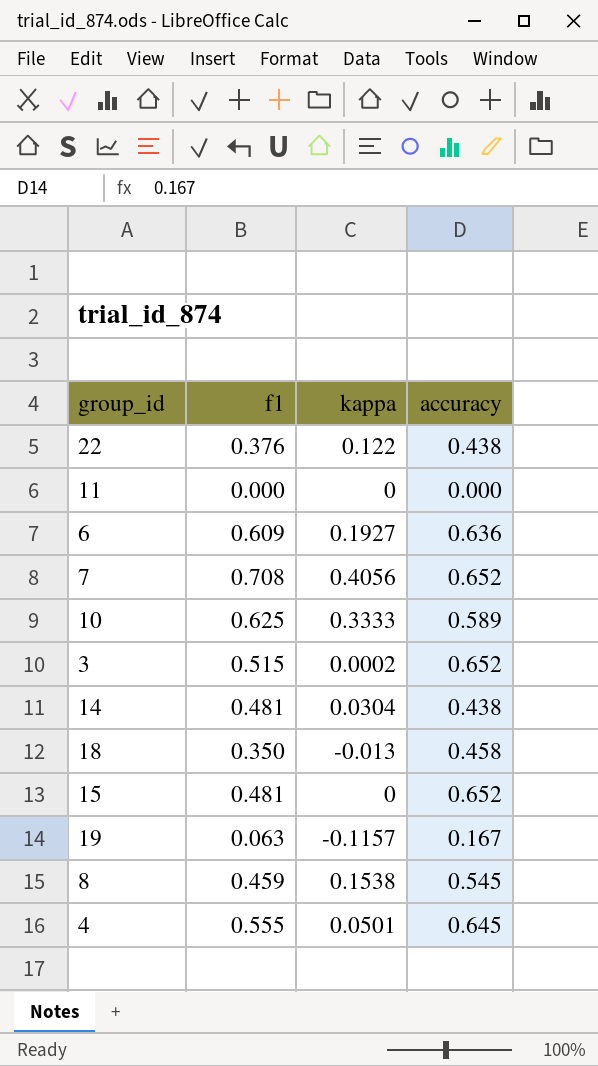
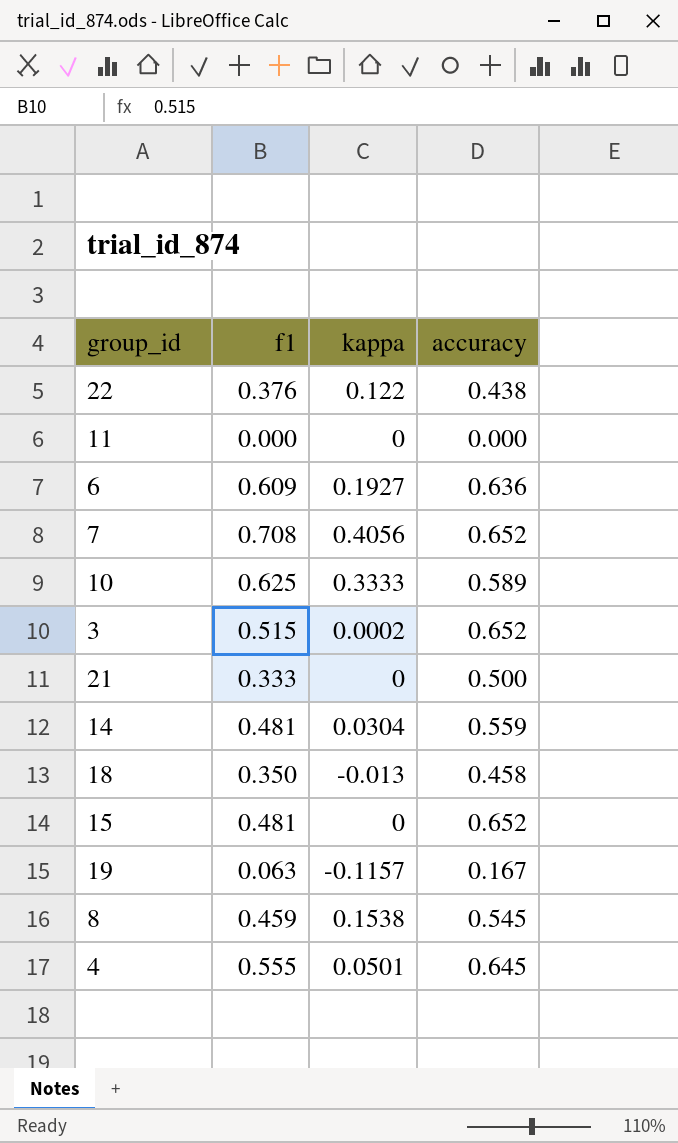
row 21: none -> 0.333 | 0 | 0.500
14 | accuracy: 0.438 -> 0.559

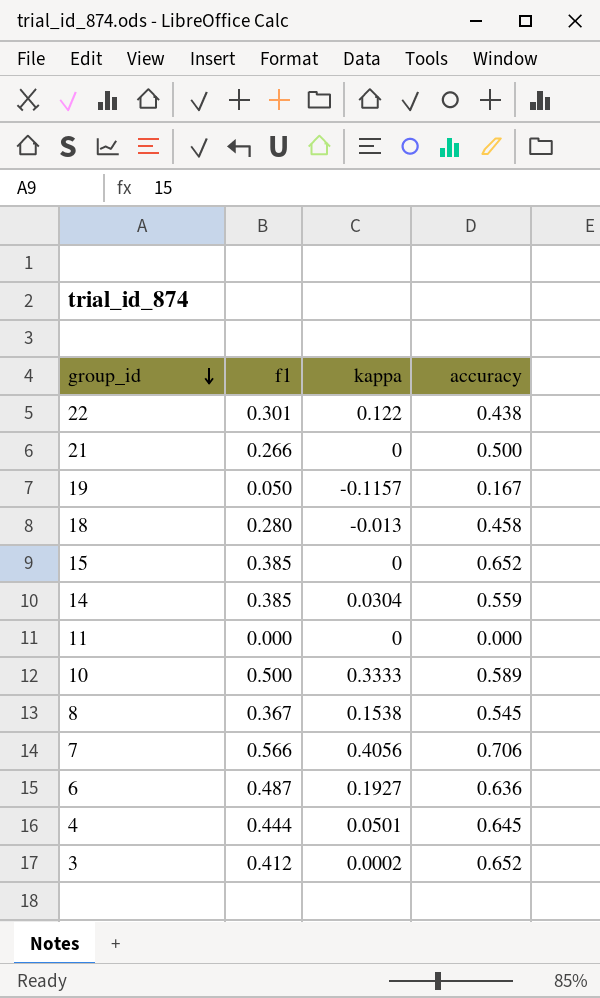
row order: none -> group_id descending
22 | f1: 0.376 -> 0.301
21 | f1: 0.333 -> 0.266
19 | f1: 0.063 -> 0.050
18 | f1: 0.350 -> 0.280
15 | f1: 0.481 -> 0.385
14 | f1: 0.481 -> 0.385
10 | f1: 0.625 -> 0.500
8 | f1: 0.459 -> 0.367
7 | f1: 0.708 -> 0.566
7 | accuracy: 0.652 -> 0.706
6 | f1: 0.609 -> 0.487
4 | f1: 0.555 -> 0.444
3 | f1: 0.515 -> 0.412

